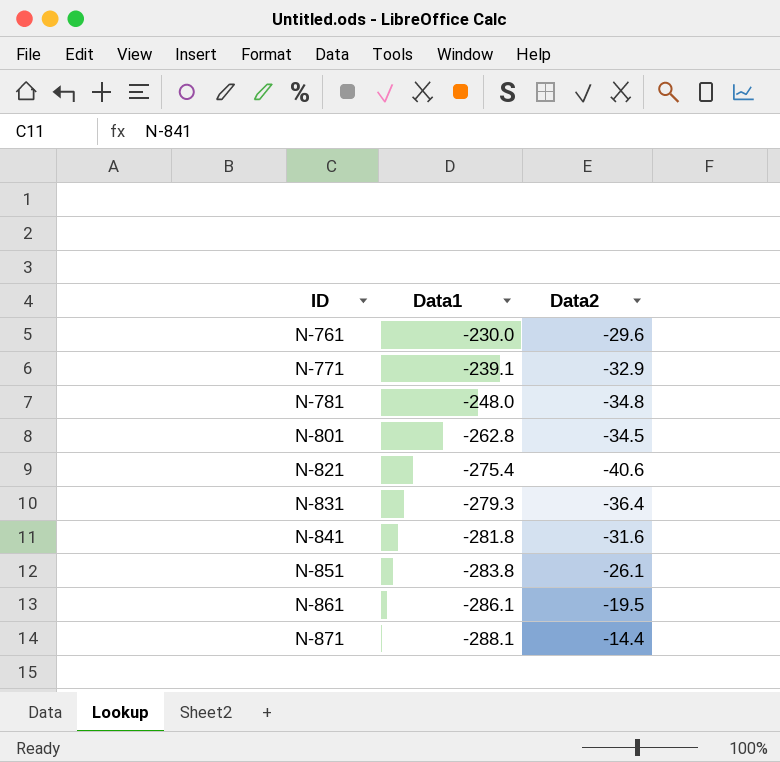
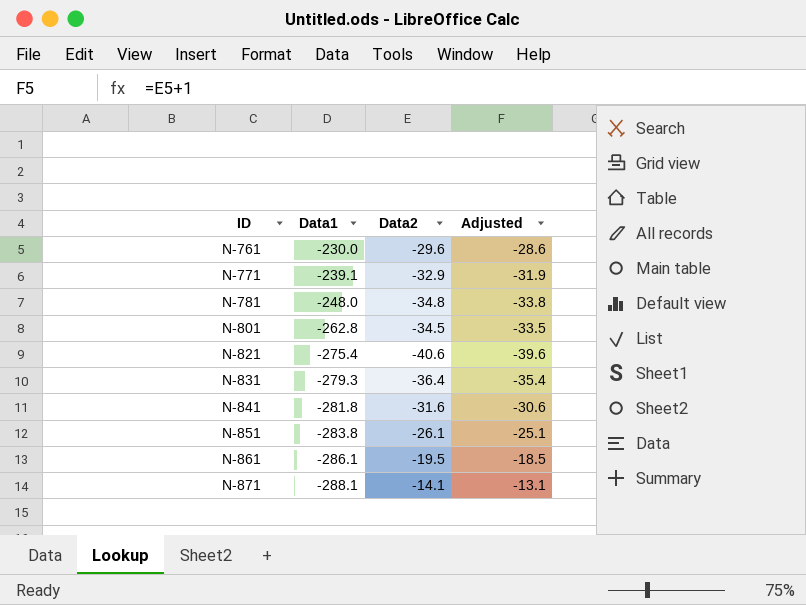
column Adjusted | formula: none -> [Data2] + 1
N-871 | Data2: -14.4 -> -14.1

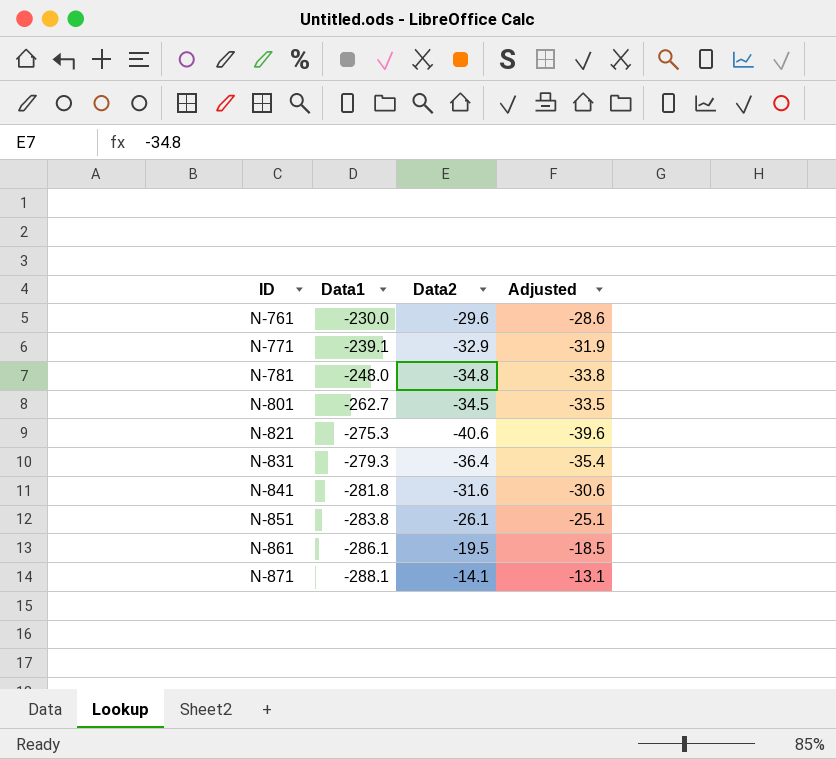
N-801 | Data1: -262.8 -> -262.7
N-821 | Data1: -275.4 -> -275.3

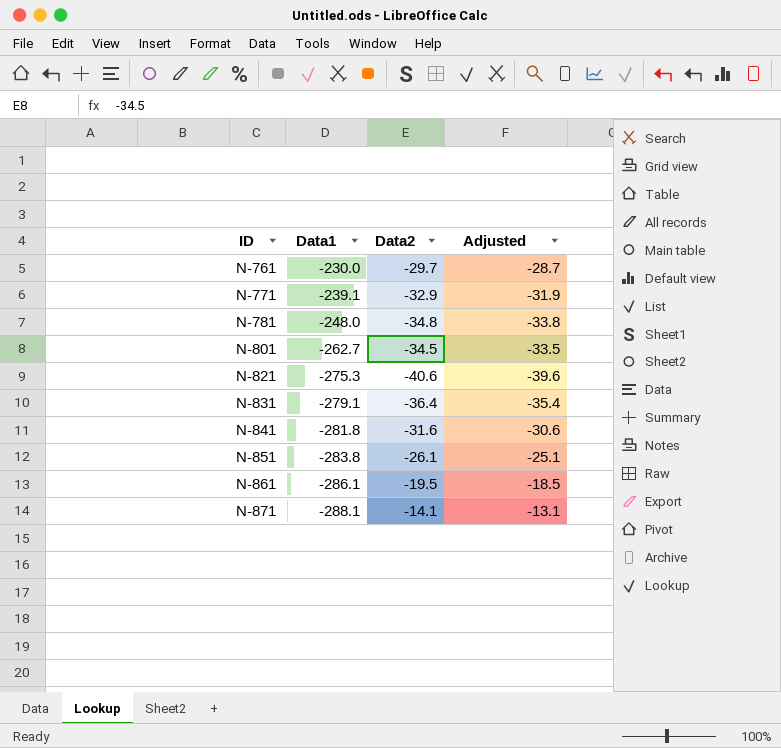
N-761 | Data2: -29.6 -> -29.7
N-761 | Adjusted: -28.6 -> -28.7
N-831 | Data1: -279.3 -> -279.1

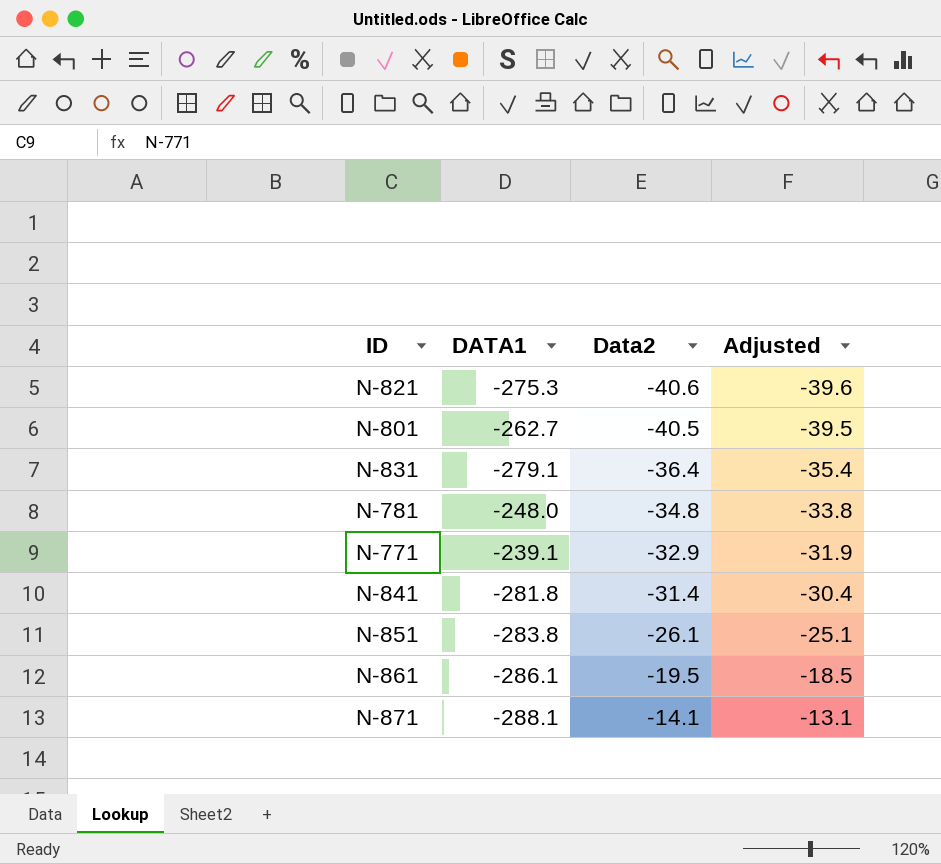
row order: ID ascending -> Data2 ascending
column name: Data1 -> DATA1
row N-761: -230.0 | -29.7 | -28.7 -> none
N-801 | Data2: -34.5 -> -40.5
N-801 | Adjusted: -33.5 -> -39.5
N-841 | Data2: -31.6 -> -31.4
N-841 | Adjusted: -30.6 -> -30.4

